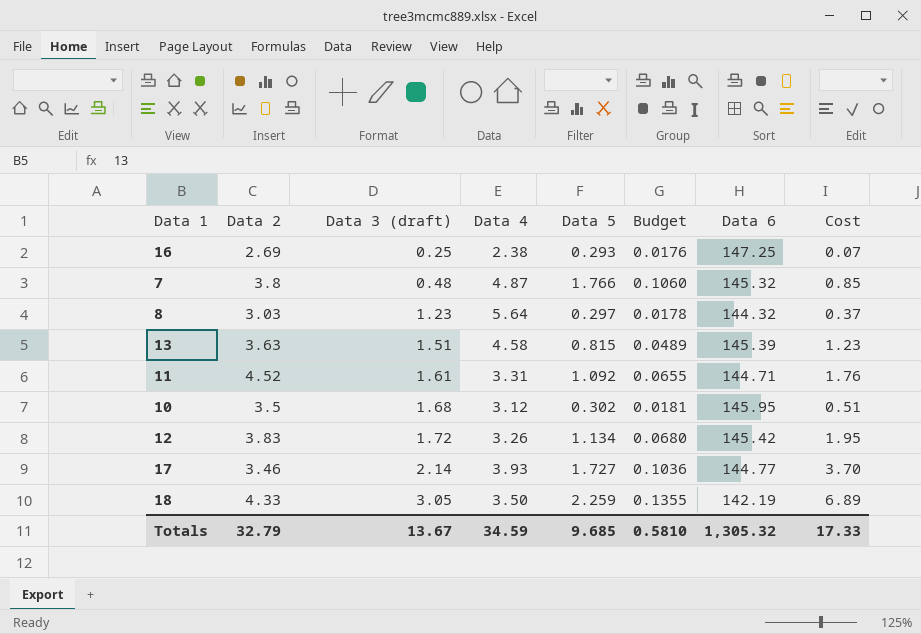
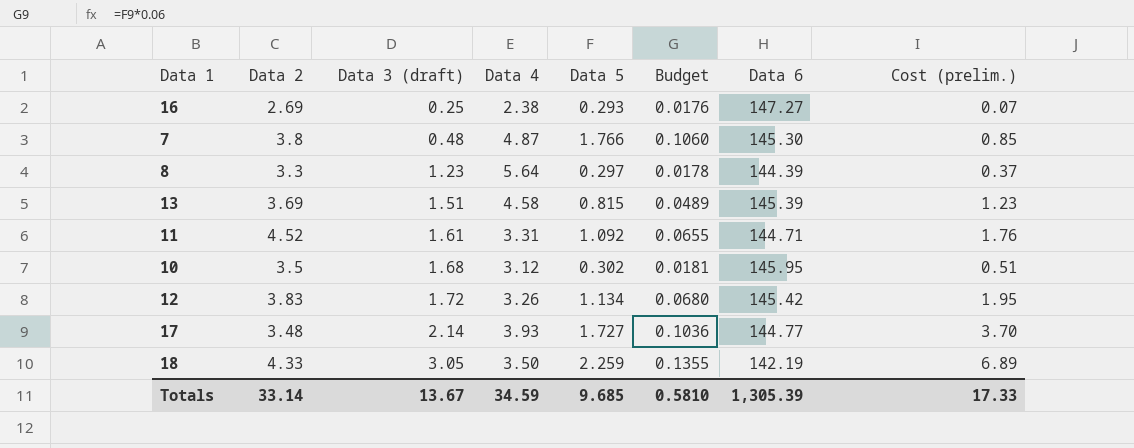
column name: Cost -> Cost (prelim.)
16 | Data 6: 147.25 -> 147.27
7 | Data 6: 145.32 -> 145.30
8 | Data 2: 3.03 -> 3.3
8 | Data 6: 144.32 -> 144.39
13 | Data 2: 3.63 -> 3.69
17 | Data 2: 3.46 -> 3.48
Totals | Data 2: 32.79 -> 33.14
Totals | Data 6: 1,305.32 -> 1,305.39

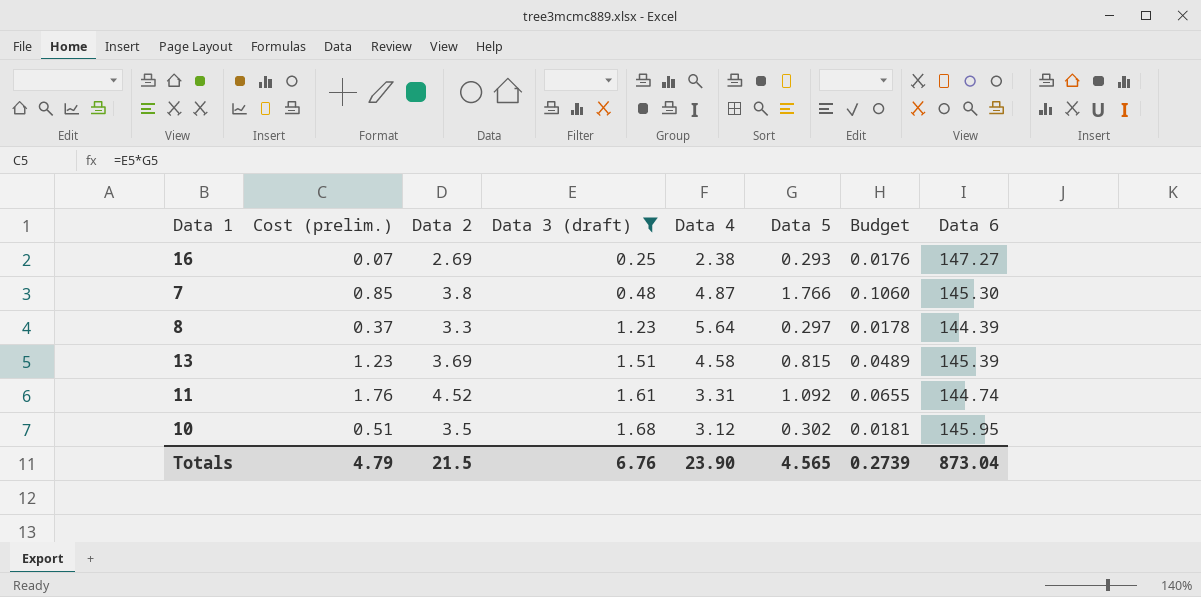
filter: none -> Data 3 (draft) <= 1.68
column Cost (prelim.) | position: 8 -> 2
11 | Data 6: 144.71 -> 144.74
Totals | Cost (prelim.): 17.33 -> 4.79
Totals | Data 2: 33.14 -> 21.5
Totals | Data 3 (draft): 13.67 -> 6.76
Totals | Data 4: 34.59 -> 23.90
Totals | Data 5: 9.685 -> 4.565
Totals | Budget: 0.5810 -> 0.2739
Totals | Data 6: 1,305.39 -> 873.04

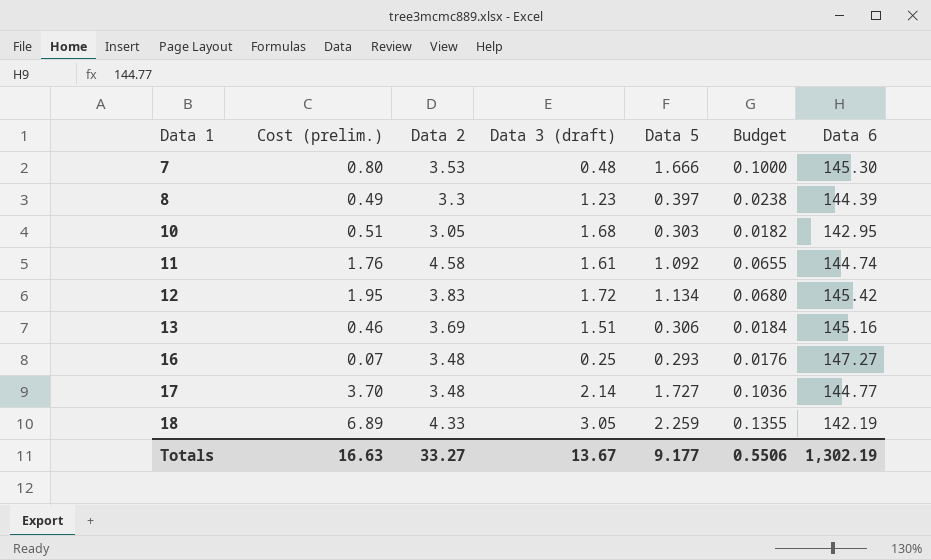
filter: Data 3 (draft) <= 1.68 -> none
row order: Data 3 (draft) ascending -> Data 1 ascending
column Data 4 | position: 5 -> none
7 | Cost (prelim.): 0.85 -> 0.80
7 | Data 2: 3.8 -> 3.53
7 | Data 5: 1.766 -> 1.666
7 | Budget: 0.1060 -> 0.1000
8 | Cost (prelim.): 0.37 -> 0.49
8 | Data 5: 0.297 -> 0.397
8 | Budget: 0.0178 -> 0.0238
10 | Data 2: 3.5 -> 3.05
10 | Data 5: 0.302 -> 0.303
10 | Budget: 0.0181 -> 0.0182
10 | Data 6: 145.95 -> 142.95
11 | Data 2: 4.52 -> 4.58
13 | Cost (prelim.): 1.23 -> 0.46
13 | Data 5: 0.815 -> 0.306
13 | Budget: 0.0489 -> 0.0184
13 | Data 6: 145.39 -> 145.16
16 | Data 2: 2.69 -> 3.48
Totals | Cost (prelim.): 4.79 -> 16.63
Totals | Data 2: 21.5 -> 33.27
Totals | Data 3 (draft): 6.76 -> 13.67
Totals | Data 5: 4.565 -> 9.177
Totals | Budget: 0.2739 -> 0.5506
Totals | Data 6: 873.04 -> 1,302.19

